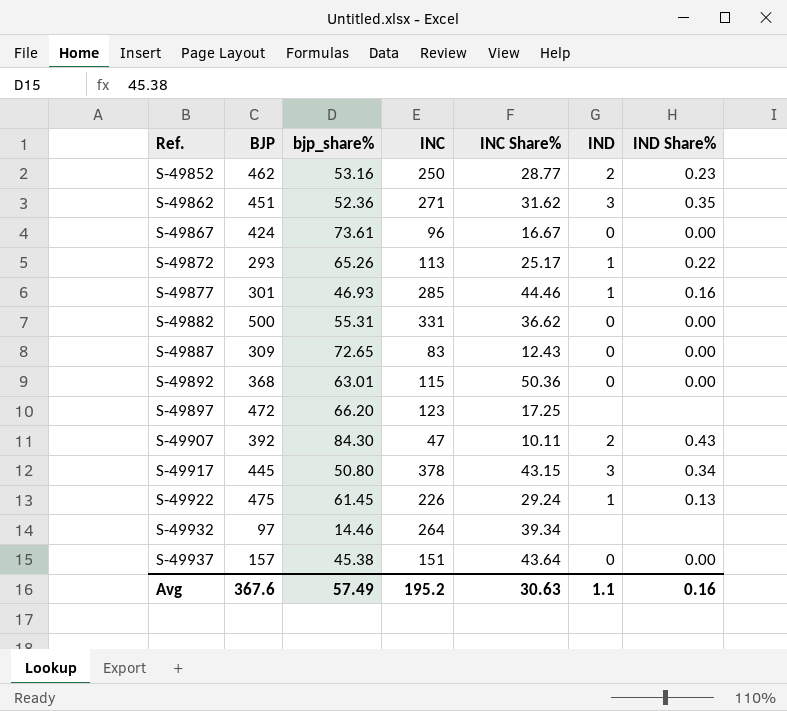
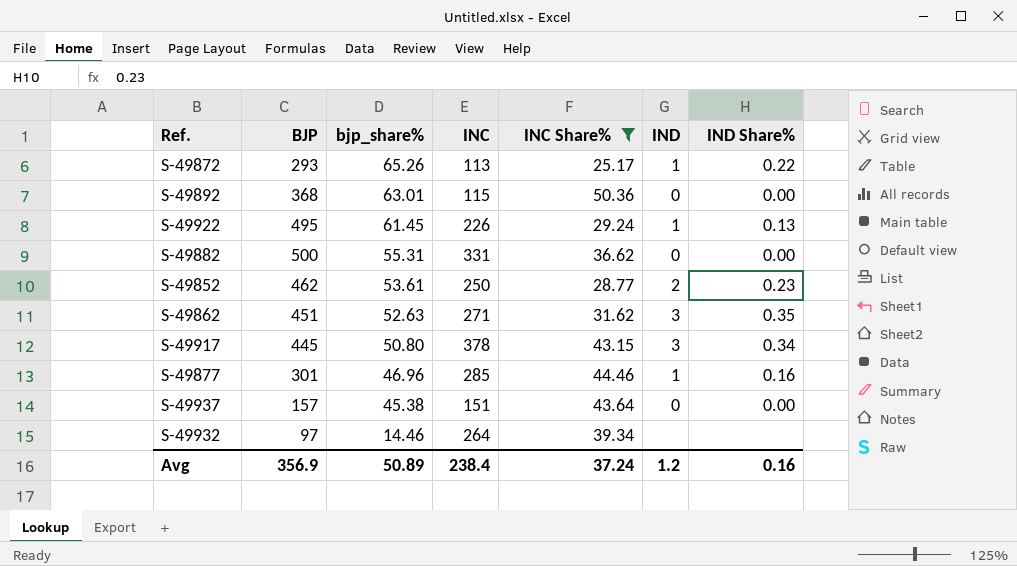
filter: none -> INC Share% >= 25.17
row order: Ref. ascending -> bjp_share% descending
S-49922 | BJP: 475 -> 495
S-49852 | bjp_share%: 53.16 -> 53.61
S-49862 | bjp_share%: 52.36 -> 52.63
S-49877 | bjp_share%: 46.93 -> 46.96
Avg | BJP: 367.6 -> 356.9
Avg | bjp_share%: 57.49 -> 50.89
Avg | INC: 195.2 -> 238.4
Avg | INC Share%: 30.63 -> 37.24
Avg | IND: 1.1 -> 1.2

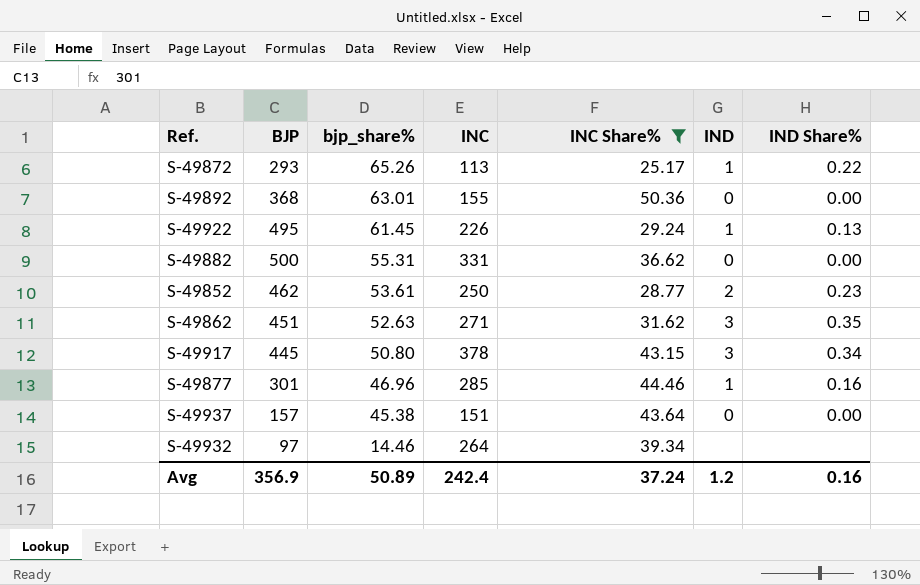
S-49892 | INC: 115 -> 155
Avg | INC: 238.4 -> 242.4

